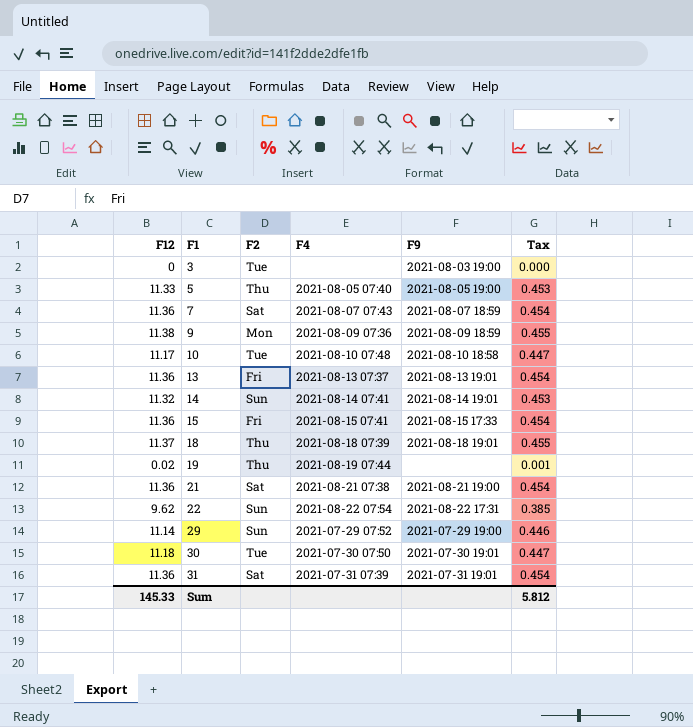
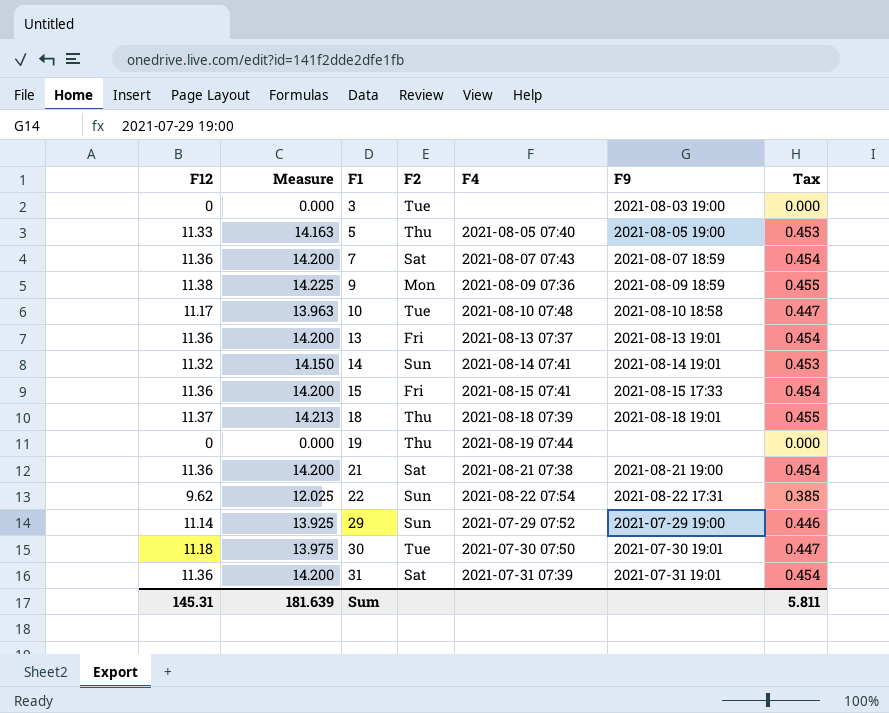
column Measure | formula: none -> [F12] * 1.25
19 | F12: 0.02 -> 0
19 | Tax: 0.001 -> 0.000
Sum | F12: 145.33 -> 145.31
Sum | Tax: 5.812 -> 5.811

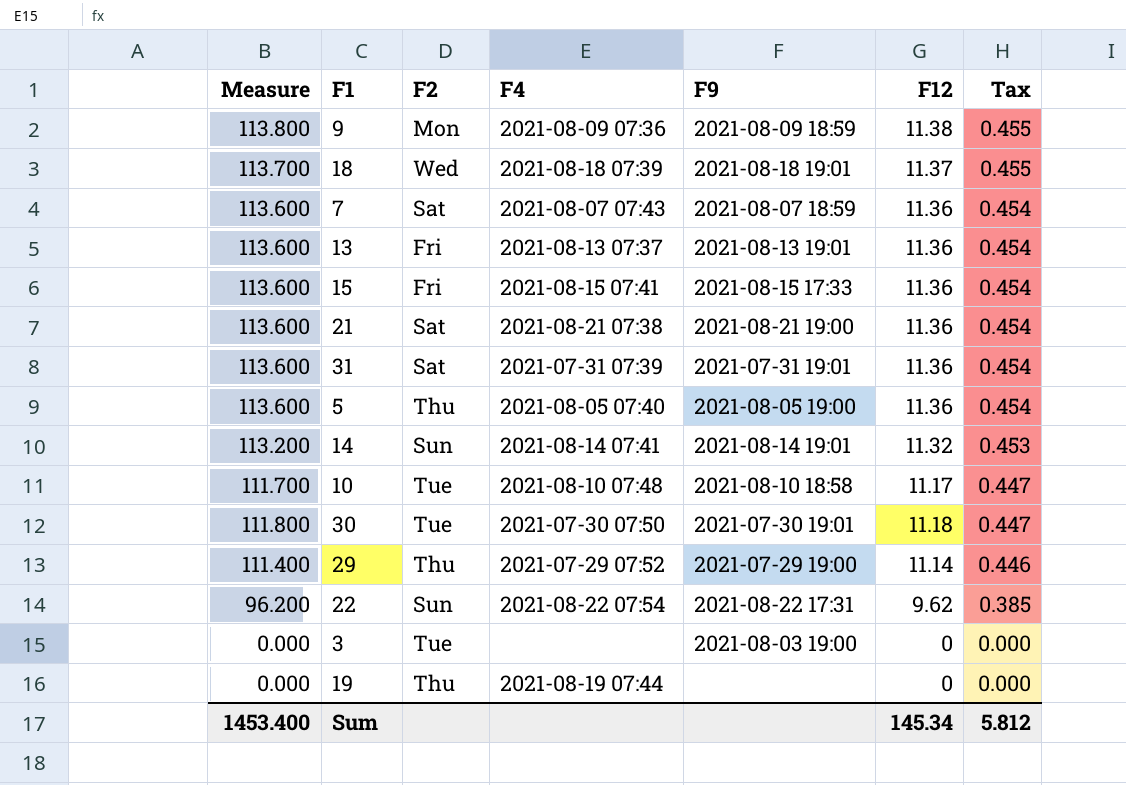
row order: F1 ascending -> Tax descending
column Measure | formula: [F12] * 1.25 -> [F12] * 10
column F12 | position: 1 -> 6
18 | F2: Thu -> Wed
5 | F12: 11.33 -> 11.36
5 | Tax: 0.453 -> 0.454
29 | F2: Sun -> Thu
Sum | Measure: 181.639 -> 1453.400
Sum | F12: 145.31 -> 145.34
Sum | Tax: 5.811 -> 5.812

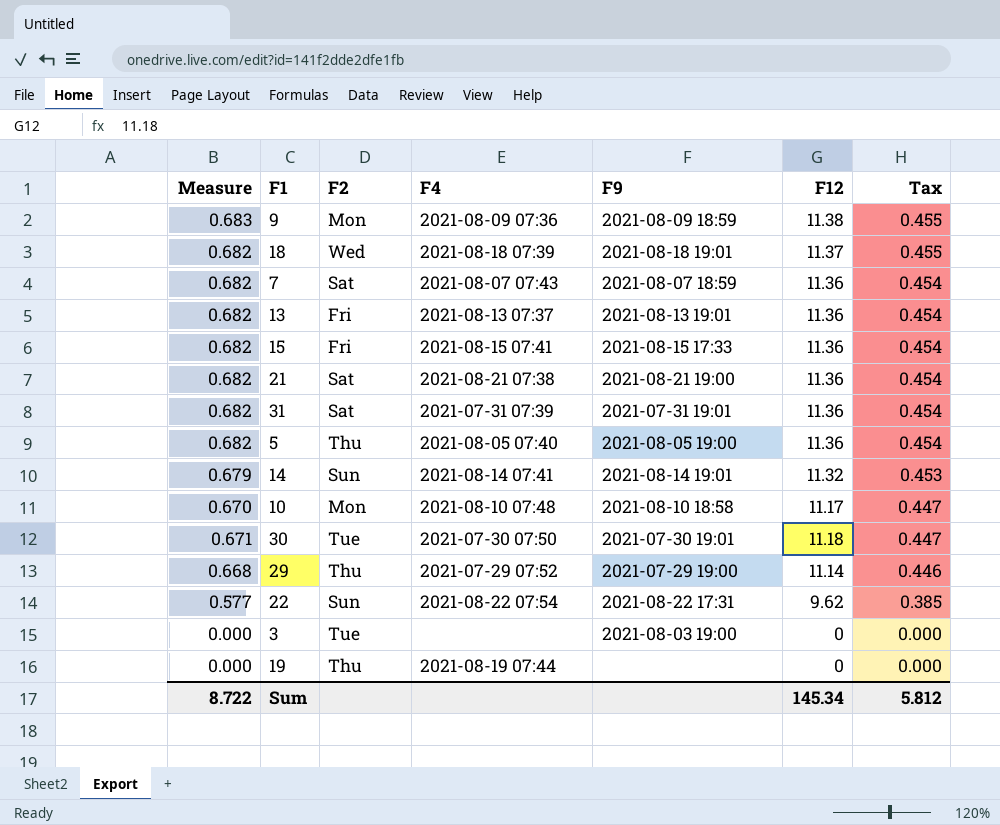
column Measure | formula: [F12] * 10 -> [F12] * 0.06
10 | F2: Tue -> Mon
Sum | Measure: 1453.400 -> 8.722

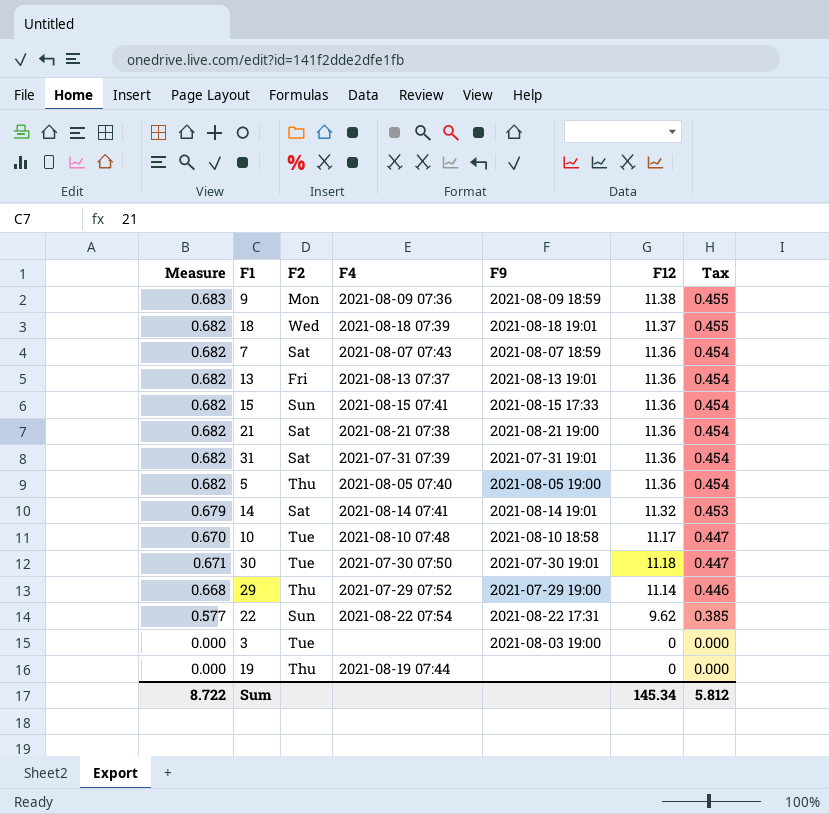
15 | F2: Fri -> Sun
14 | F2: Sun -> Sat
10 | F2: Mon -> Tue

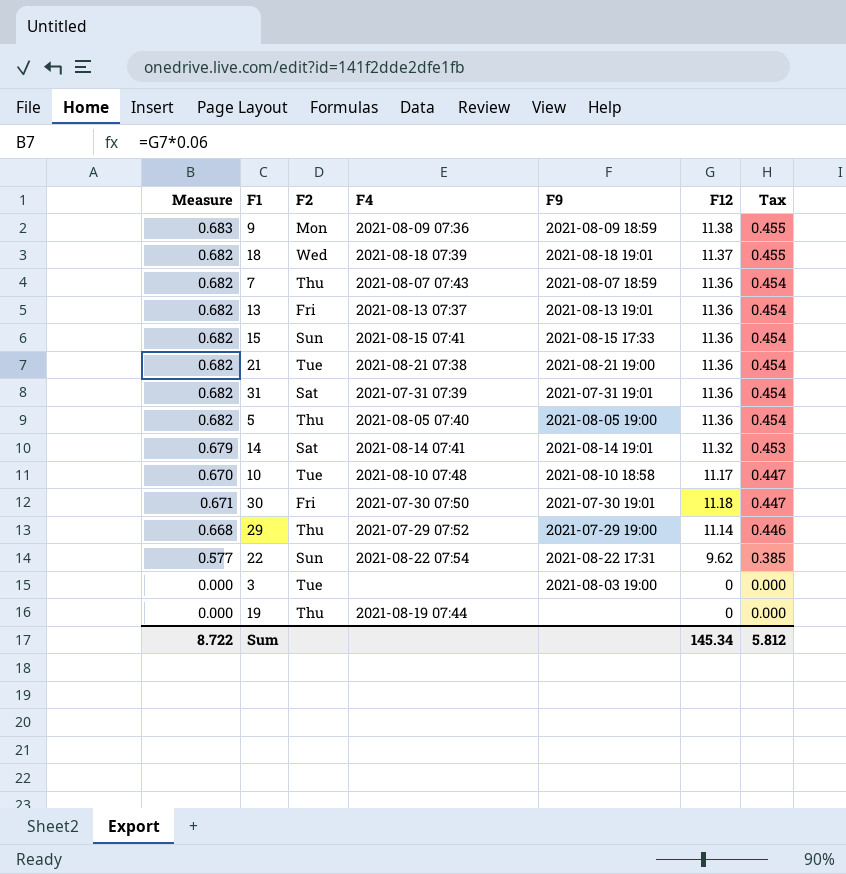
7 | F2: Sat -> Thu
21 | F2: Sat -> Tue
30 | F2: Tue -> Fri

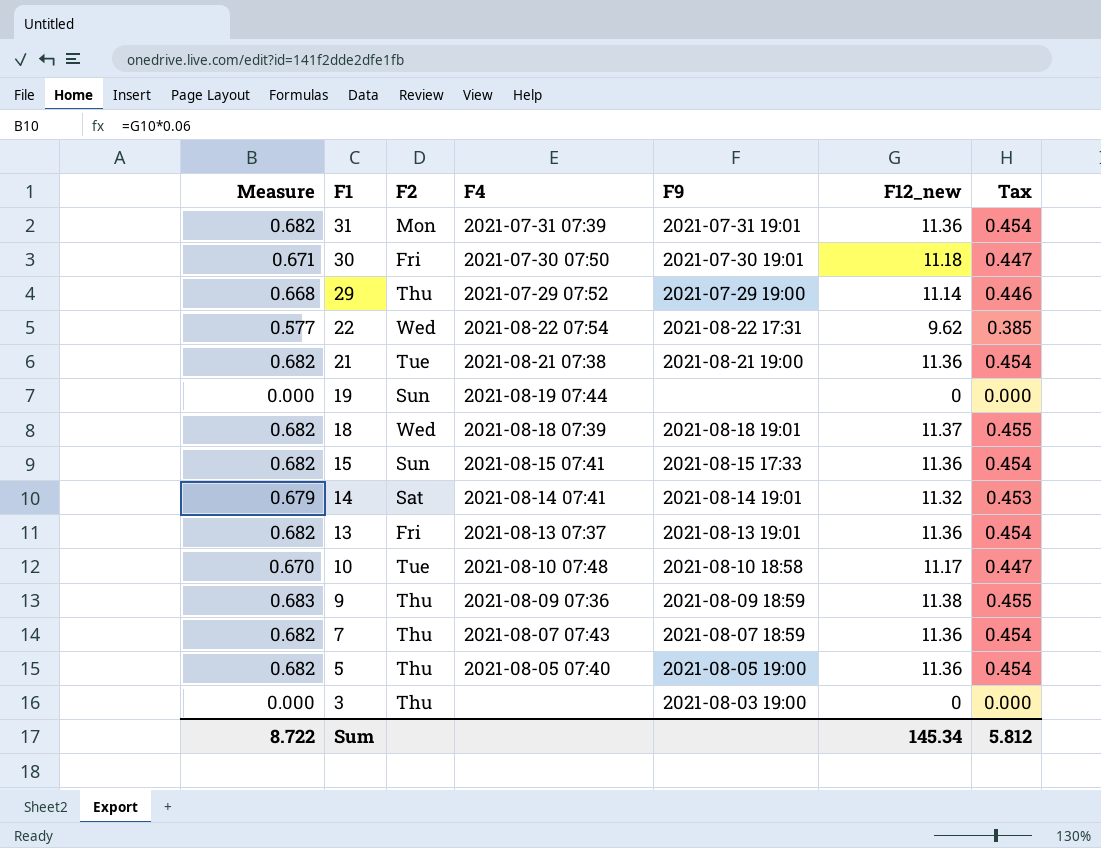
row order: Tax descending -> F1 descending
column name: F12 -> F12_new
31 | F2: Sat -> Mon
22 | F2: Sun -> Wed
19 | F2: Thu -> Sun
9 | F2: Mon -> Thu
3 | F2: Tue -> Thu

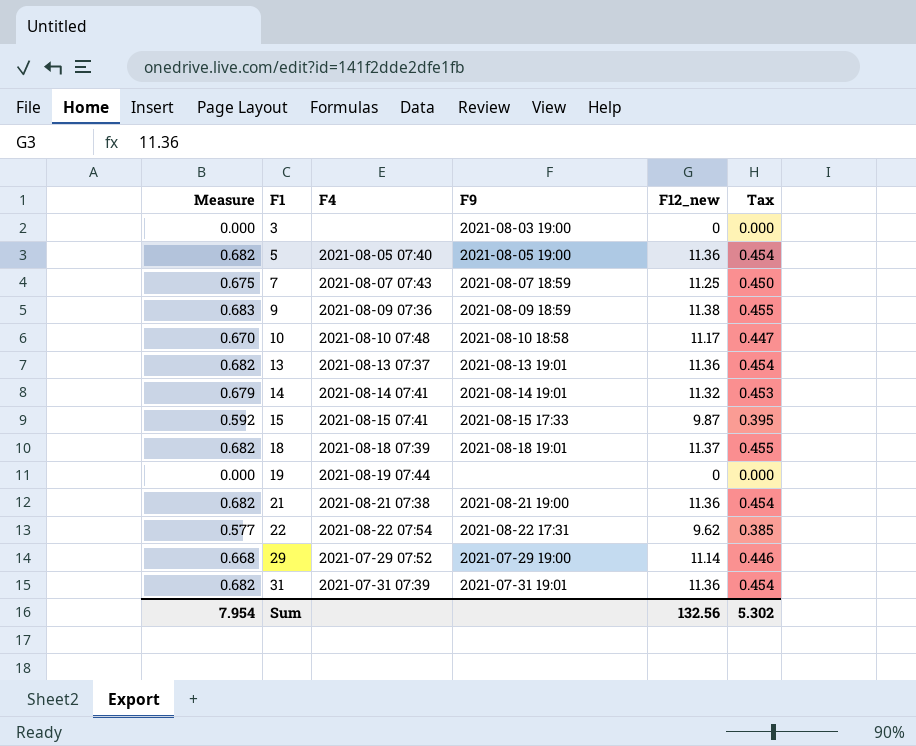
row order: F1 descending -> F1 ascending
column F2 | position: 3 -> none
row 30: 0.671 | Fri | 2021-07-30 07:50 | 2021-07-30 19:01 | 11.18 | 0.447 -> none
7 | Measure: 0.682 -> 0.675
7 | F12_new: 11.36 -> 11.25
7 | Tax: 0.454 -> 0.450
15 | Measure: 0.682 -> 0.592
15 | F12_new: 11.36 -> 9.87
15 | Tax: 0.454 -> 0.395
Sum | Measure: 8.722 -> 7.954
Sum | F12_new: 145.34 -> 132.56
Sum | Tax: 5.812 -> 5.302

